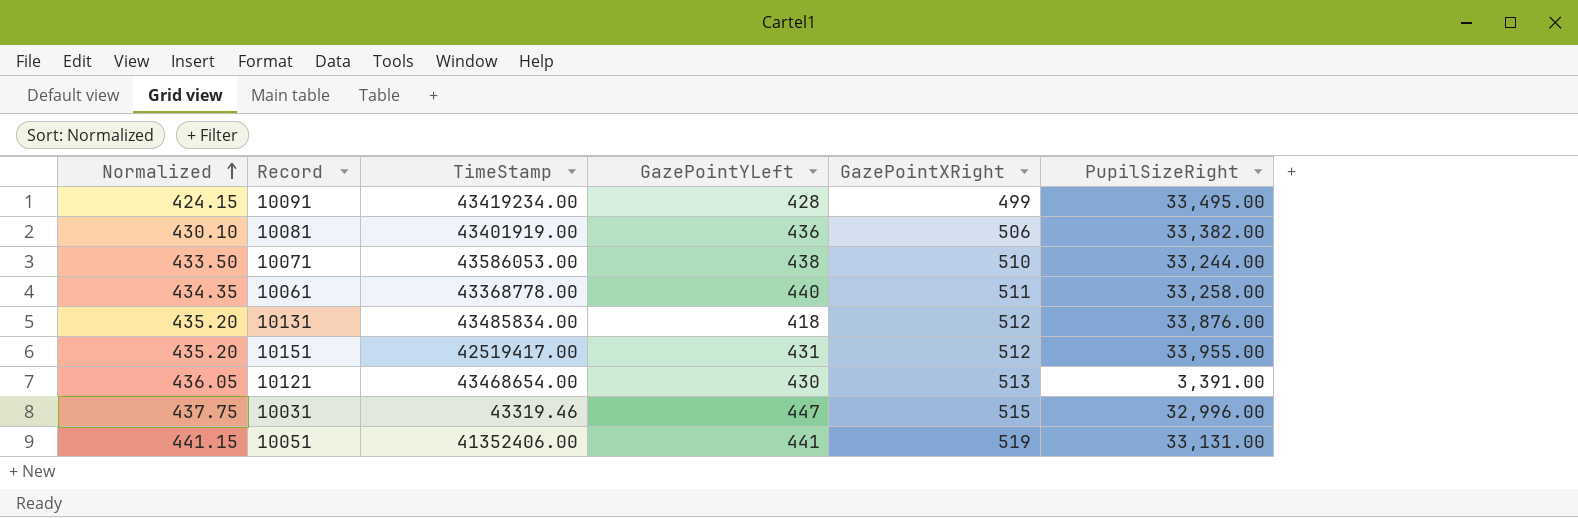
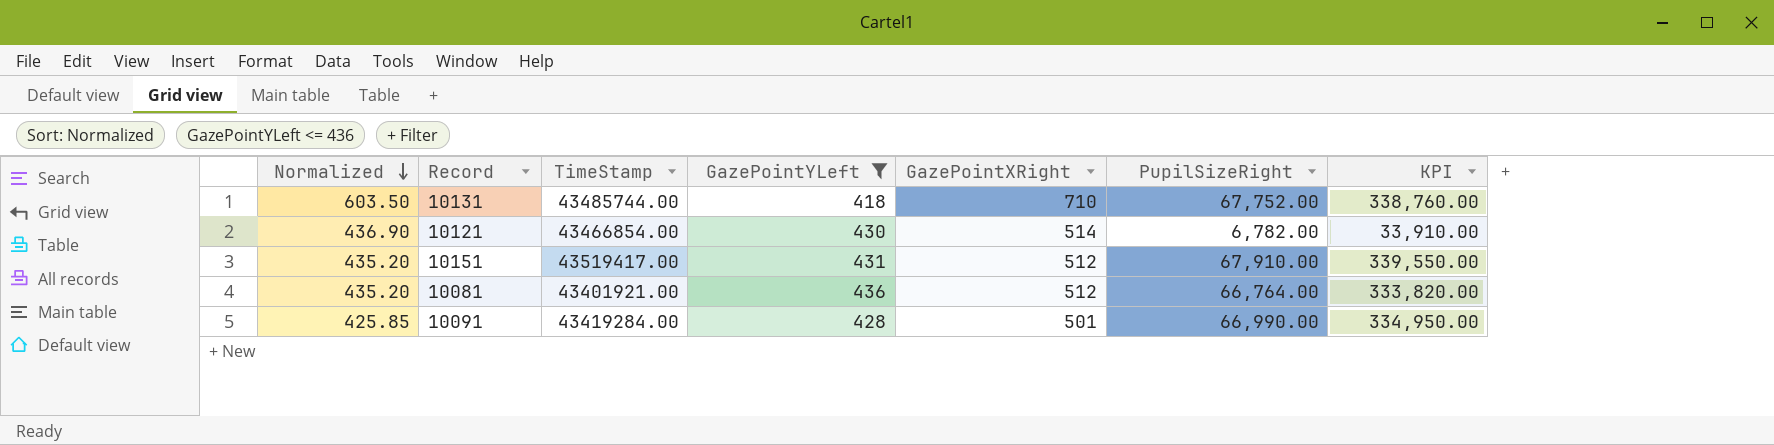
filter: none -> GazePointYLeft <= 436
row order: Normalized ascending -> Normalized descending
column KPI | formula: none -> [PupilSizeRight] * 5
10131 | Normalized: 435.20 -> 603.50
10131 | TimeStamp: 43485834.00 -> 43485744.00
10131 | GazePointXRight: 512 -> 710
10131 | PupilSizeRight: 33,876.00 -> 67,752.00
10121 | Normalized: 436.05 -> 436.90
10121 | TimeStamp: 43468654.00 -> 43466854.00
10121 | GazePointXRight: 513 -> 514
10121 | PupilSizeRight: 3,391.00 -> 6,782.00
10151 | TimeStamp: 42519417.00 -> 43519417.00
10151 | PupilSizeRight: 33,955.00 -> 67,910.00
10081 | Normalized: 430.10 -> 435.20
10081 | TimeStamp: 43401919.00 -> 43401921.00
10081 | GazePointXRight: 506 -> 512
10081 | PupilSizeRight: 33,382.00 -> 66,764.00
10091 | Normalized: 424.15 -> 425.85
10091 | TimeStamp: 43419234.00 -> 43419284.00
10091 | GazePointXRight: 499 -> 501
10091 | PupilSizeRight: 33,495.00 -> 66,990.00

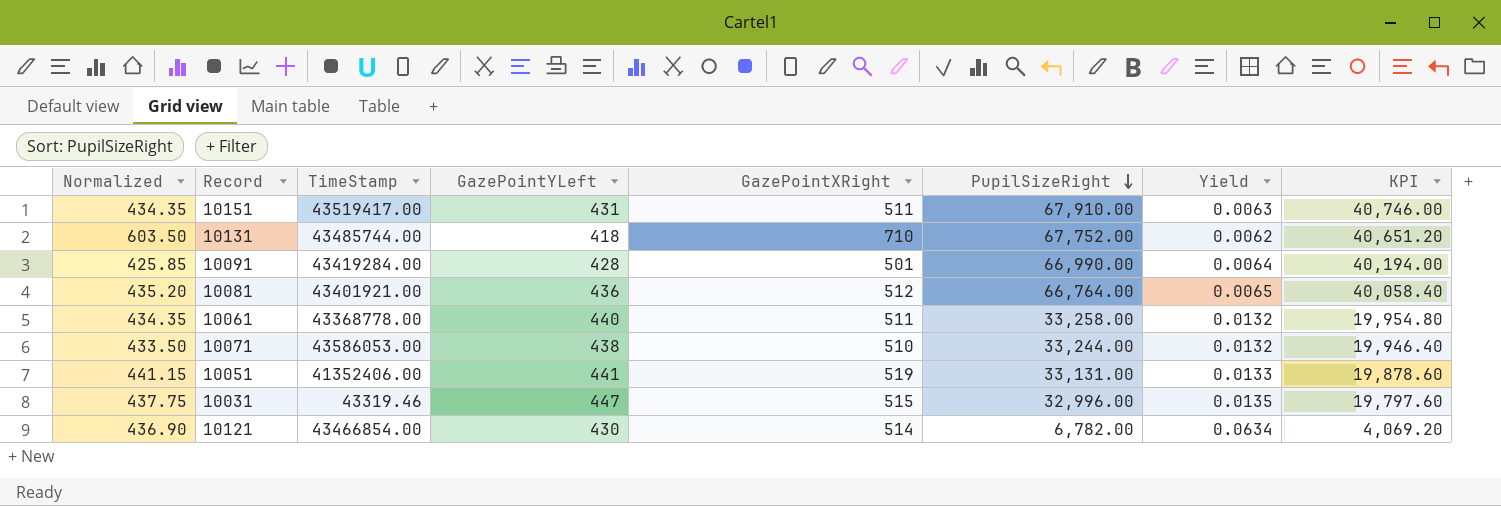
filter: GazePointYLeft <= 436 -> none
row order: Normalized descending -> PupilSizeRight descending
column Yield | formula: none -> [GazePointYLeft] / [PupilSizeRight]
column KPI | formula: [PupilSizeRight] * 5 -> [PupilSizeRight] * 0.6
10151 | Normalized: 435.20 -> 434.35
10151 | GazePointXRight: 512 -> 511

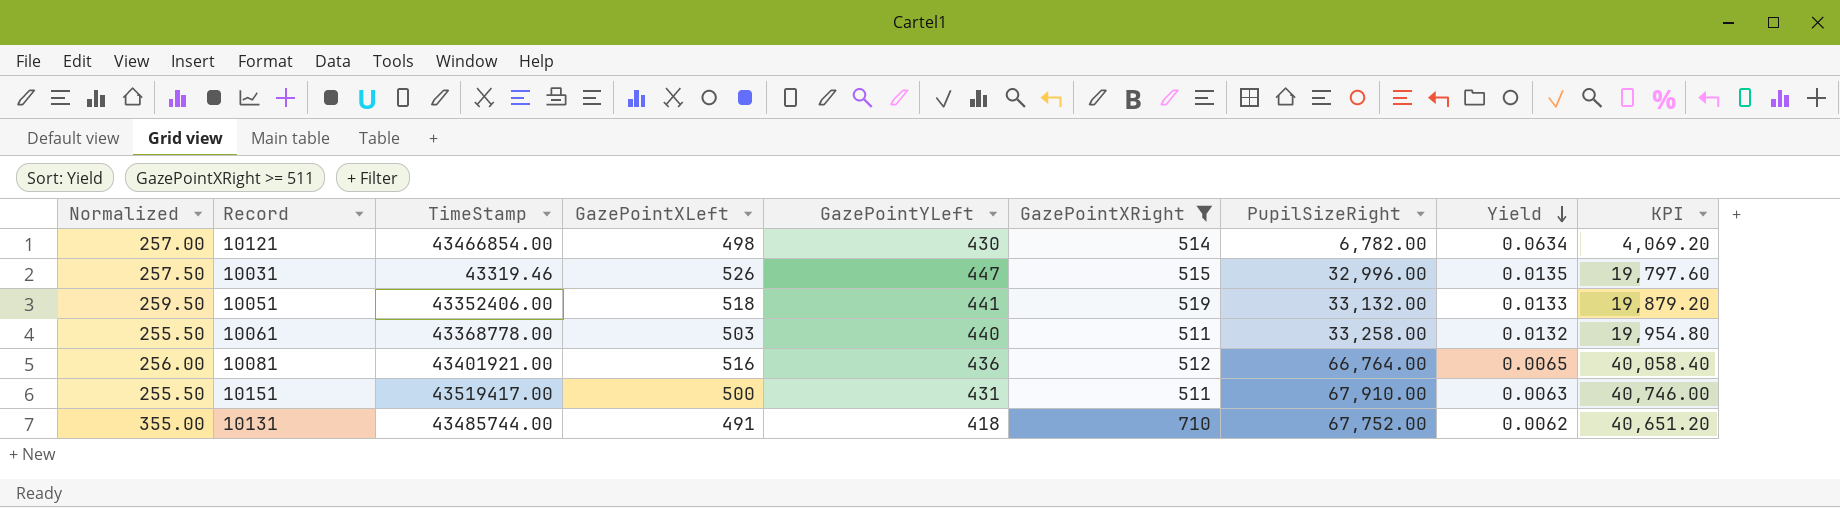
filter: none -> GazePointXRight >= 511
row order: PupilSizeRight descending -> Yield descending
column Normalized | formula: [GazePointXRight] * 0.85 -> [GazePointXRight] * 0.5
column GazePointXLeft | position: none -> 4
10051 | TimeStamp: 41352406.00 -> 43352406.00
10051 | PupilSizeRight: 33,131.00 -> 33,132.00
10051 | KPI: 19,878.60 -> 19,879.20

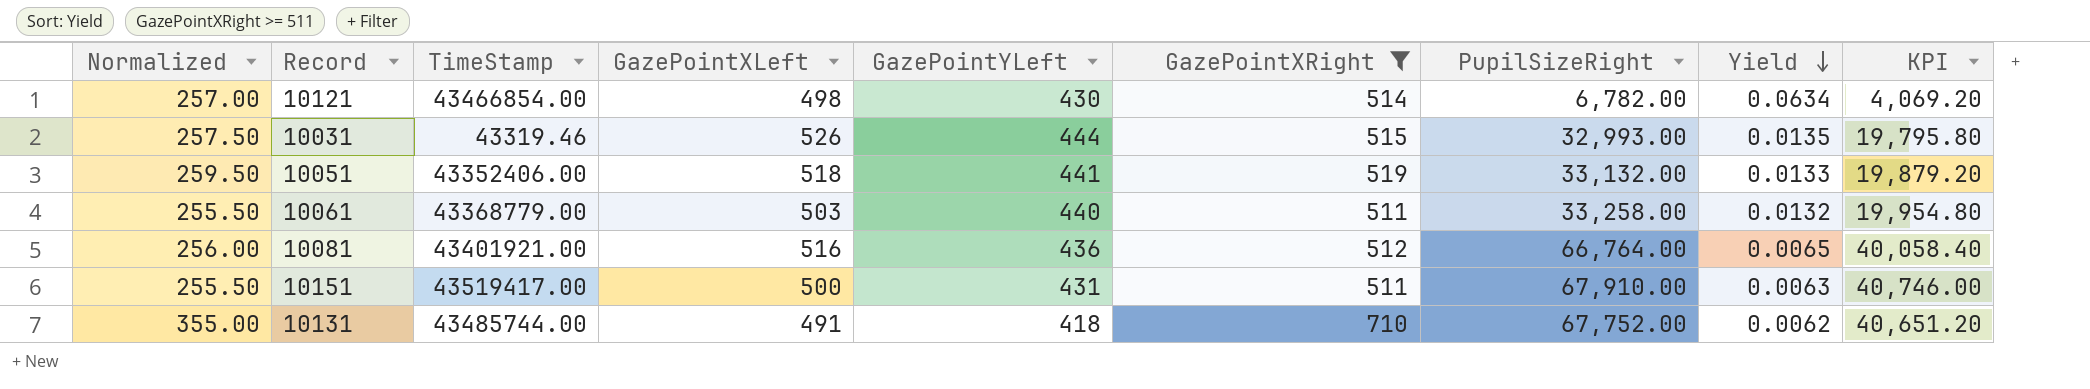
10031 | GazePointYLeft: 447 -> 444
10031 | PupilSizeRight: 32,996.00 -> 32,993.00
10031 | KPI: 19,797.60 -> 19,795.80
10061 | TimeStamp: 43368778.00 -> 43368779.00

